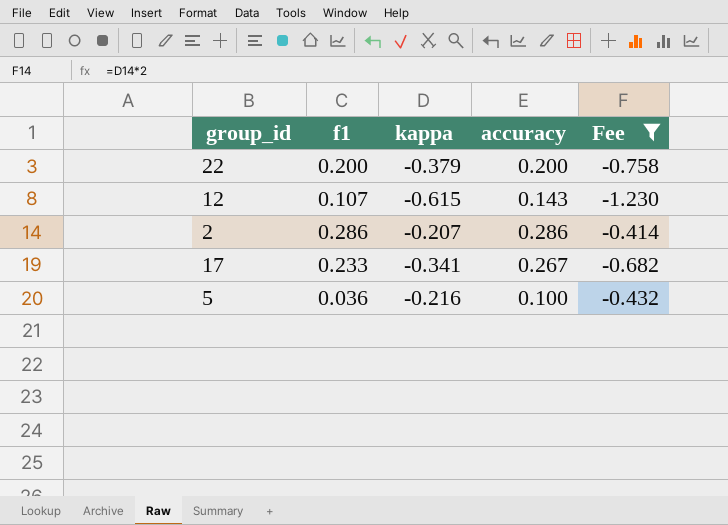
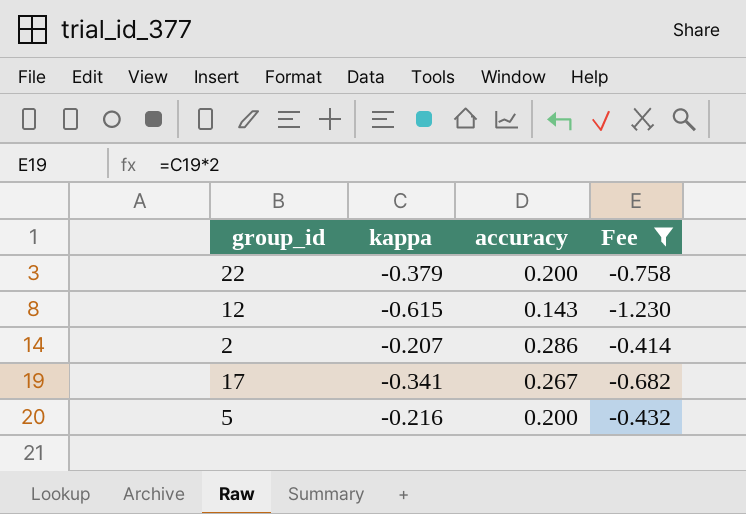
column f1 | position: 2 -> none
5 | accuracy: 0.100 -> 0.200

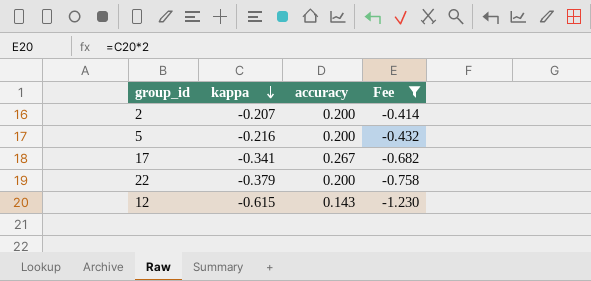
row order: none -> kappa descending
2 | accuracy: 0.286 -> 0.200

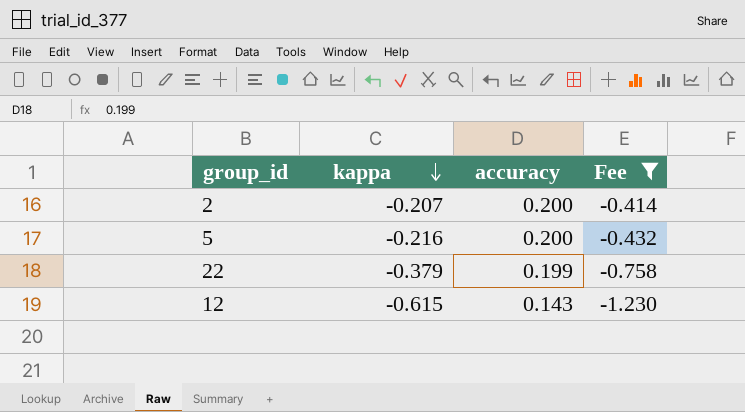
row 17: -0.341 | 0.267 | -0.682 -> none
22 | accuracy: 0.200 -> 0.199

